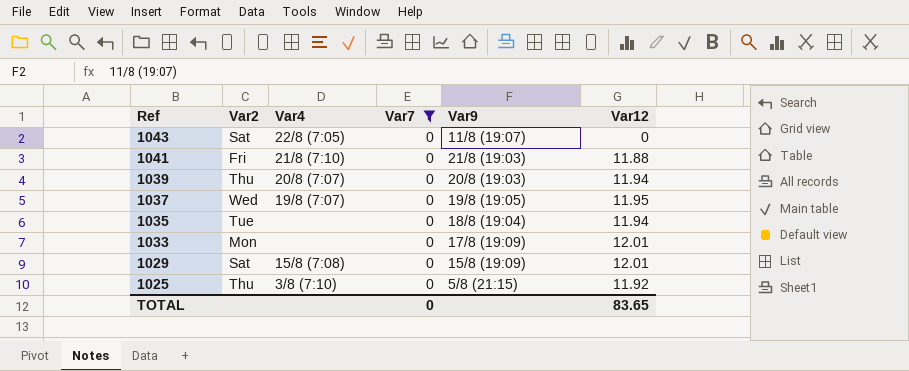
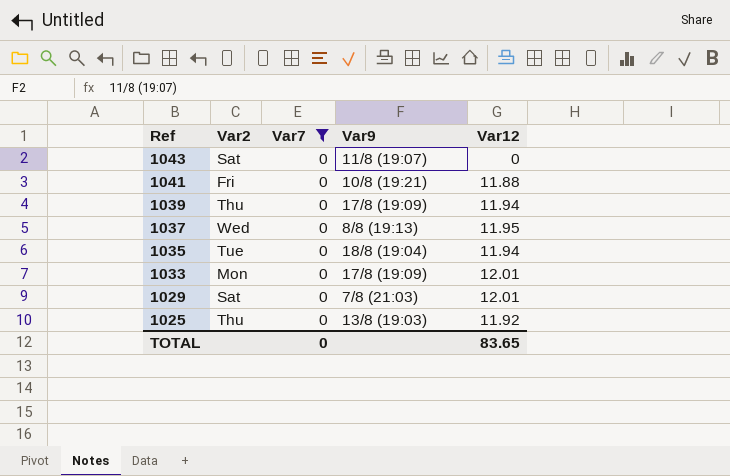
column Var4 | position: 3 -> none
1041 | Var9: 21/8 (19:03) -> 10/8 (19:21)
1039 | Var9: 20/8 (19:03) -> 17/8 (19:09)
1037 | Var9: 19/8 (19:05) -> 8/8 (19:13)
1029 | Var9: 15/8 (19:09) -> 7/8 (21:03)
1025 | Var9: 5/8 (21:15) -> 13/8 (19:03)

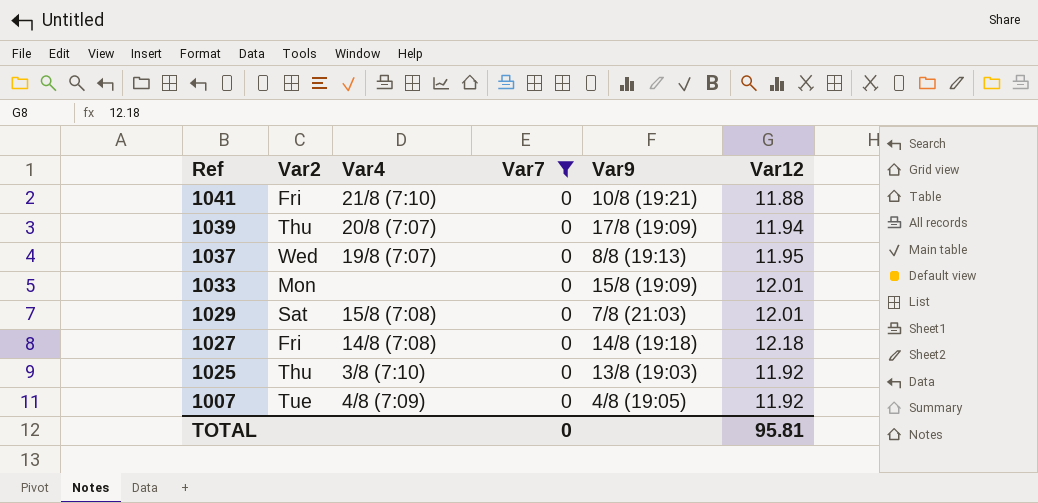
column Var4 | position: none -> 3
row 1043: Sat | 0 | 11/8 (19:07) | 0 -> none
row 1035: Tue | 0 | 18/8 (19:04) | 11.94 -> none
1033 | Var9: 17/8 (19:09) -> 15/8 (19:09)
row 1027: none -> Fri | 14/8 (7:08) | 0 | 14/8 (19:18) | 12.18
row 1007: none -> Tue | 4/8 (7:09) | 0 | 4/8 (19:05) | 11.92
TOTAL | Var12: 83.65 -> 95.81

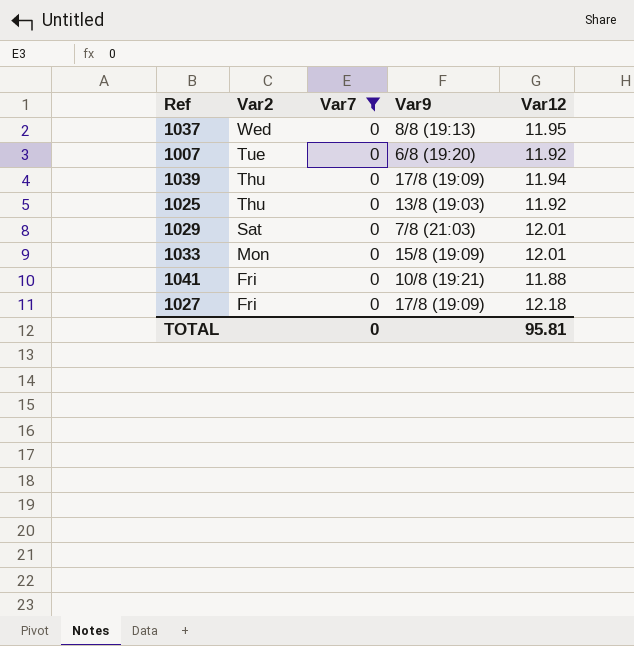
row order: Ref descending -> Var2 descending
column Var4 | position: 3 -> none
1007 | Var9: 4/8 (19:05) -> 6/8 (19:20)
1027 | Var9: 14/8 (19:18) -> 17/8 (19:09)

